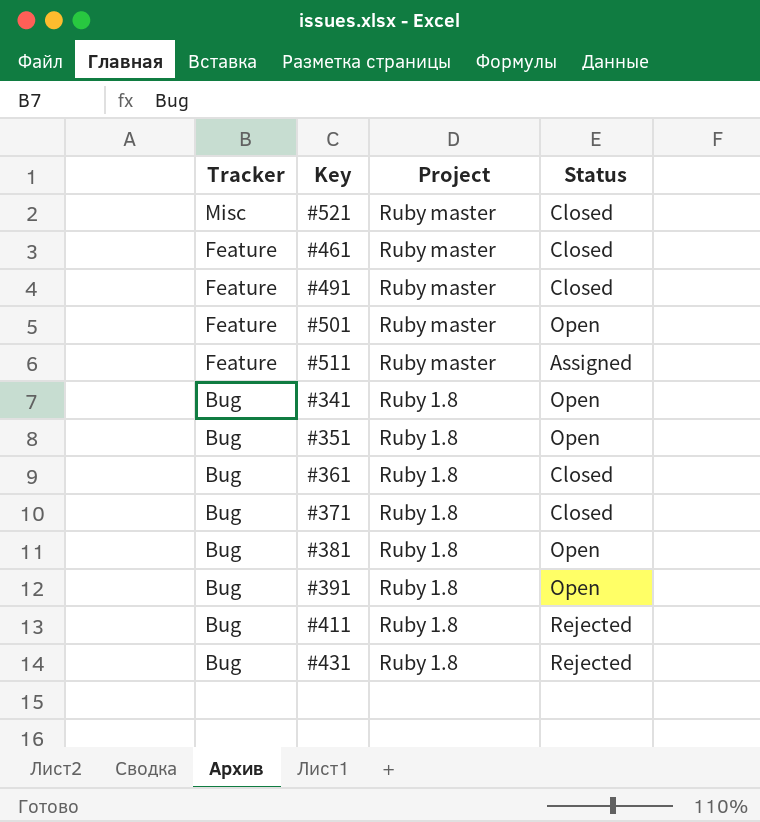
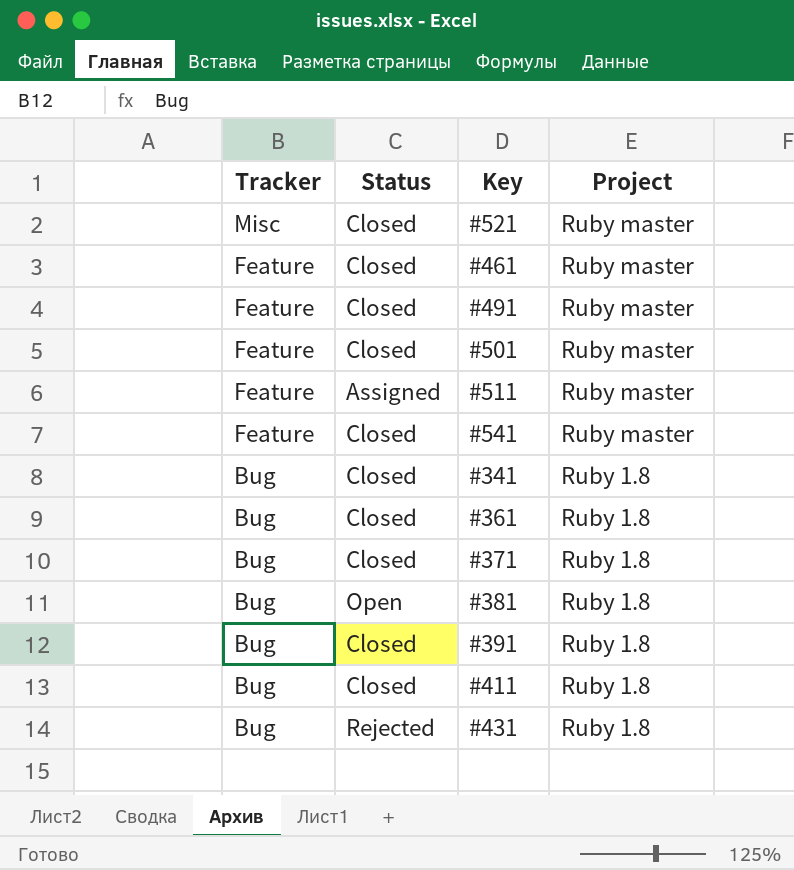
column Status | position: 4 -> 2
row #351: Bug | Ruby 1.8 | Open -> none
#501 | Status: Open -> Closed
row #541: none -> Feature | Closed | Ruby master
#341 | Status: Open -> Closed
#391 | Status: Open -> Closed
#411 | Status: Rejected -> Closed

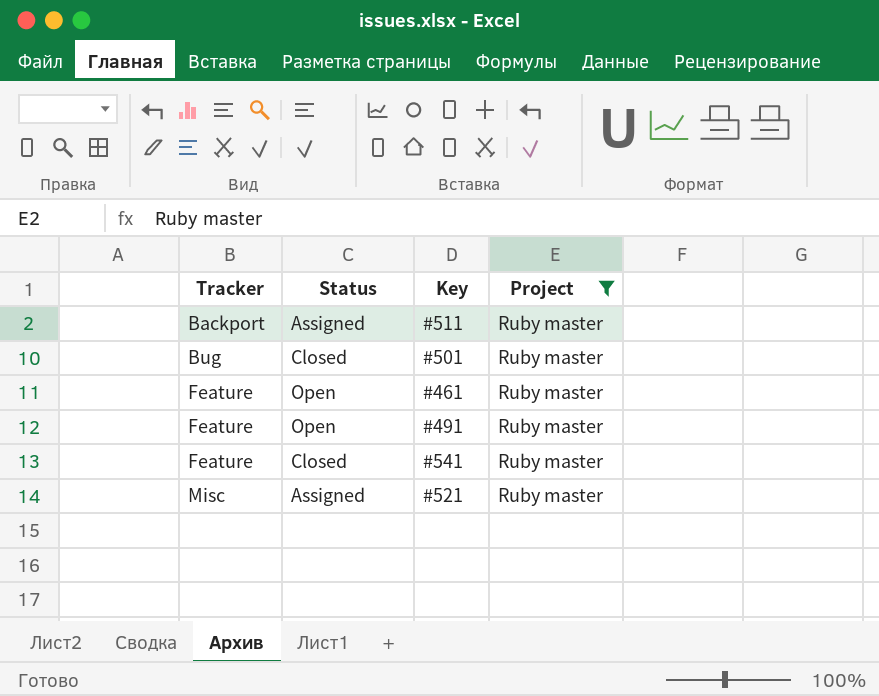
filter: none -> Project = Ruby master
row order: Tracker descending -> Tracker ascending
#511 | Tracker: Feature -> Backport
#501 | Tracker: Feature -> Bug
#461 | Status: Closed -> Open
#491 | Status: Closed -> Open
#521 | Status: Closed -> Assigned

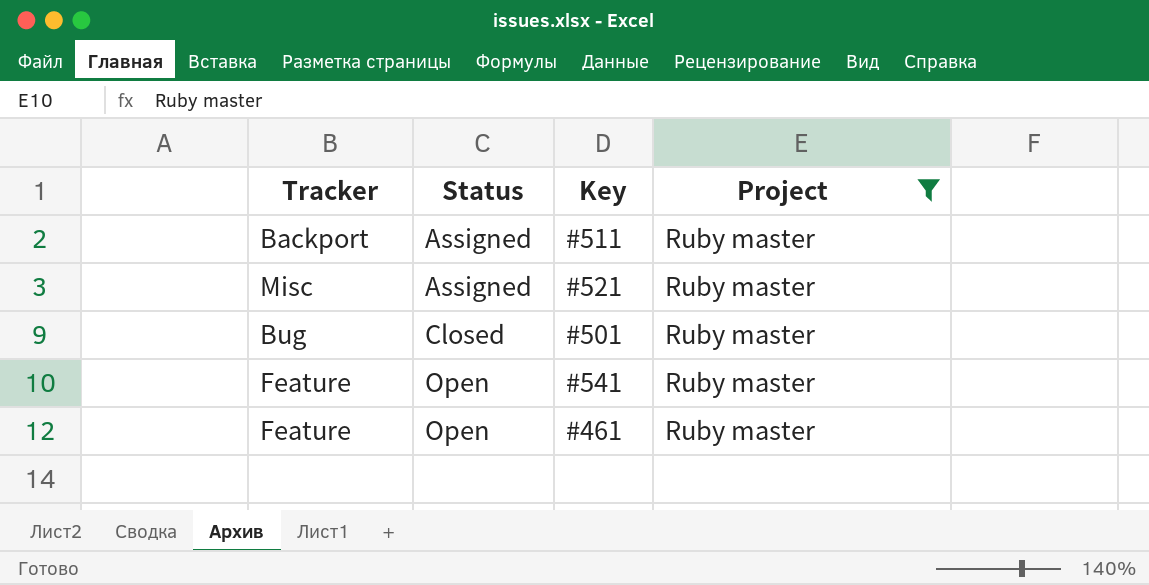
row order: Tracker ascending -> Status ascending
row #491: Feature | Open | Ruby master -> none
#541 | Status: Closed -> Open

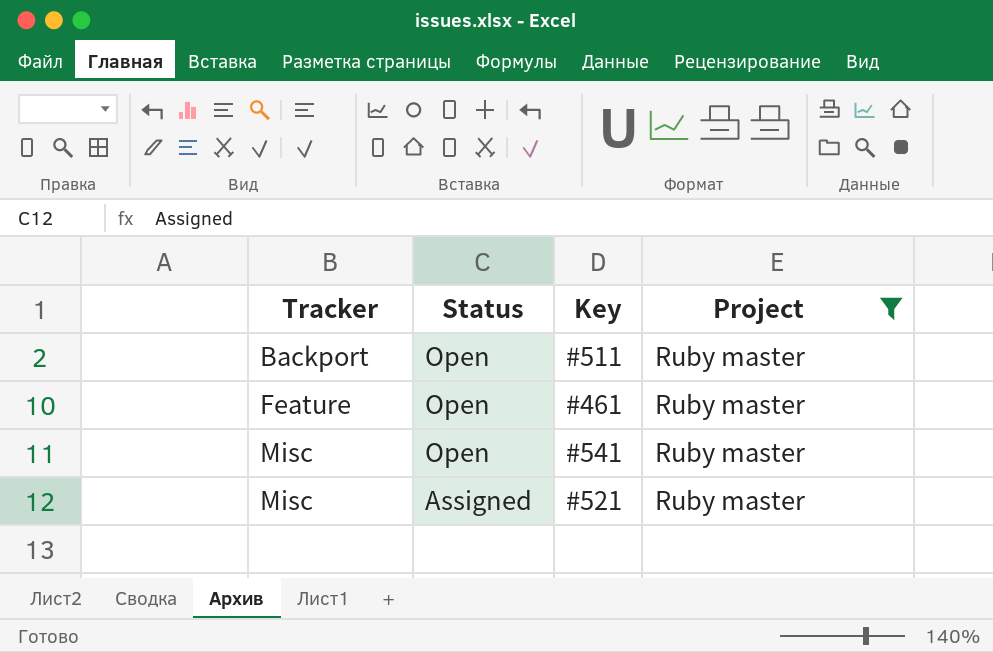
row order: Status ascending -> Tracker ascending
row #501: Bug | Closed | Ruby master -> none
#511 | Status: Assigned -> Open
#541 | Tracker: Feature -> Misc

